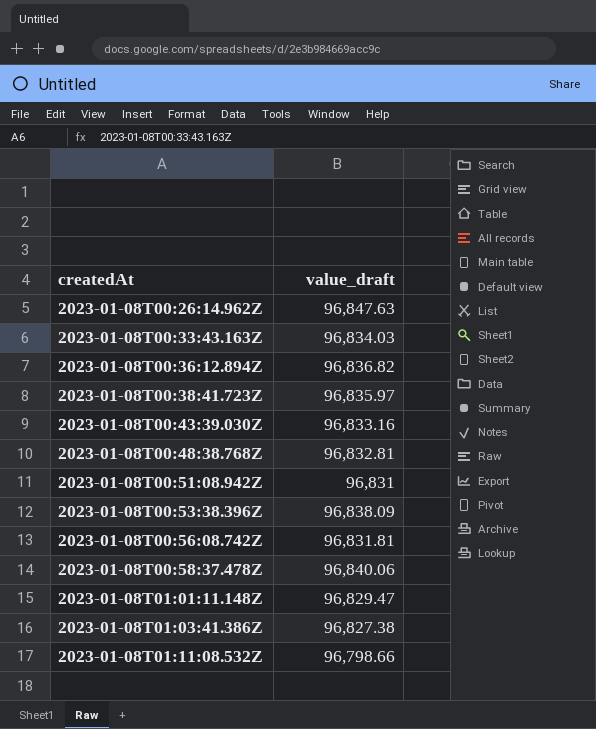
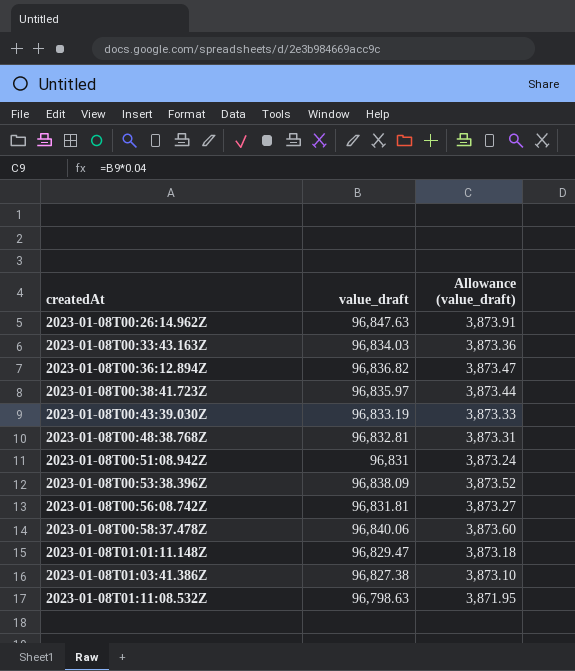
column Allowance (value_draft) | formula: none -> [value_draft] * 0.04
2023-01-08T00:43:39.030Z | value_draft: 96,833.16 -> 96,833.19
2023-01-08T01:11:08.532Z | value_draft: 96,798.66 -> 96,798.63

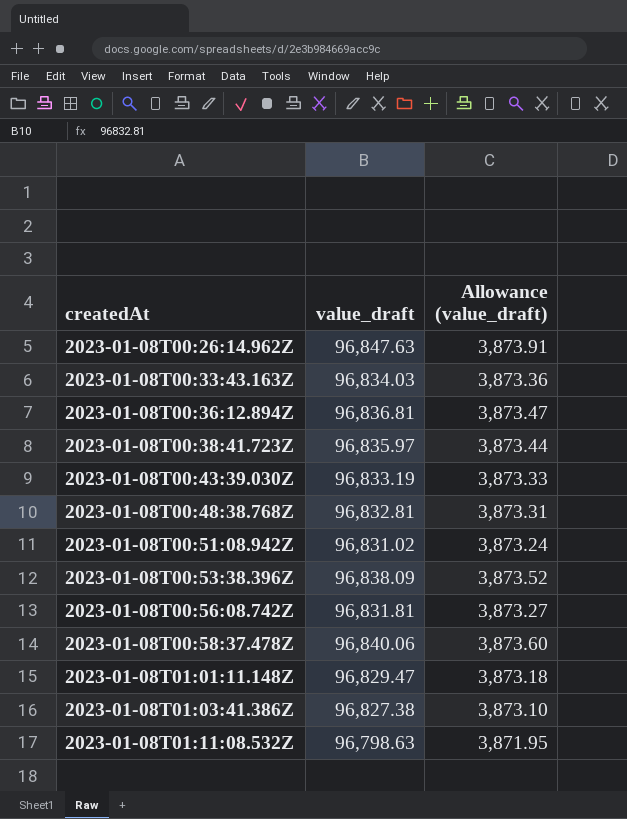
2023-01-08T00:36:12.894Z | value_draft: 96,836.82 -> 96,836.81
2023-01-08T00:51:08.942Z | value_draft: 96,831 -> 96,831.02

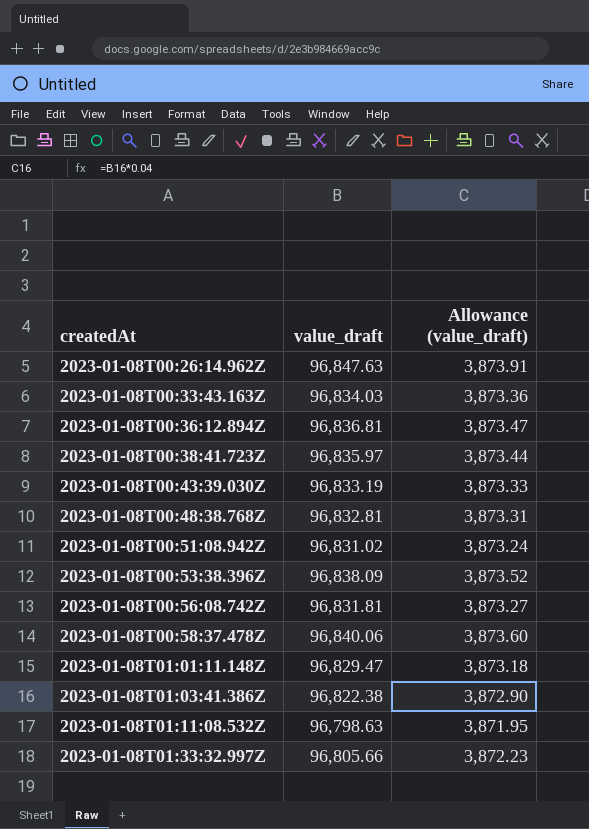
2023-01-08T01:03:41.386Z | value_draft: 96,827.38 -> 96,822.38
2023-01-08T01:03:41.386Z | Allowance (value_draft): 3,873.10 -> 3,872.90
row 2023-01-08T01:33:32.997Z: none -> 96,805.66 | 3,872.23

